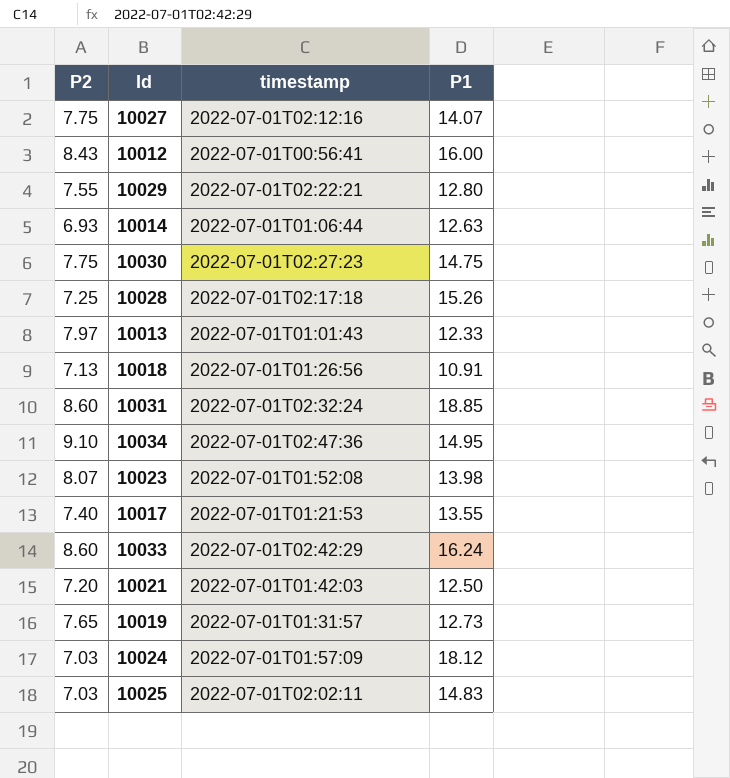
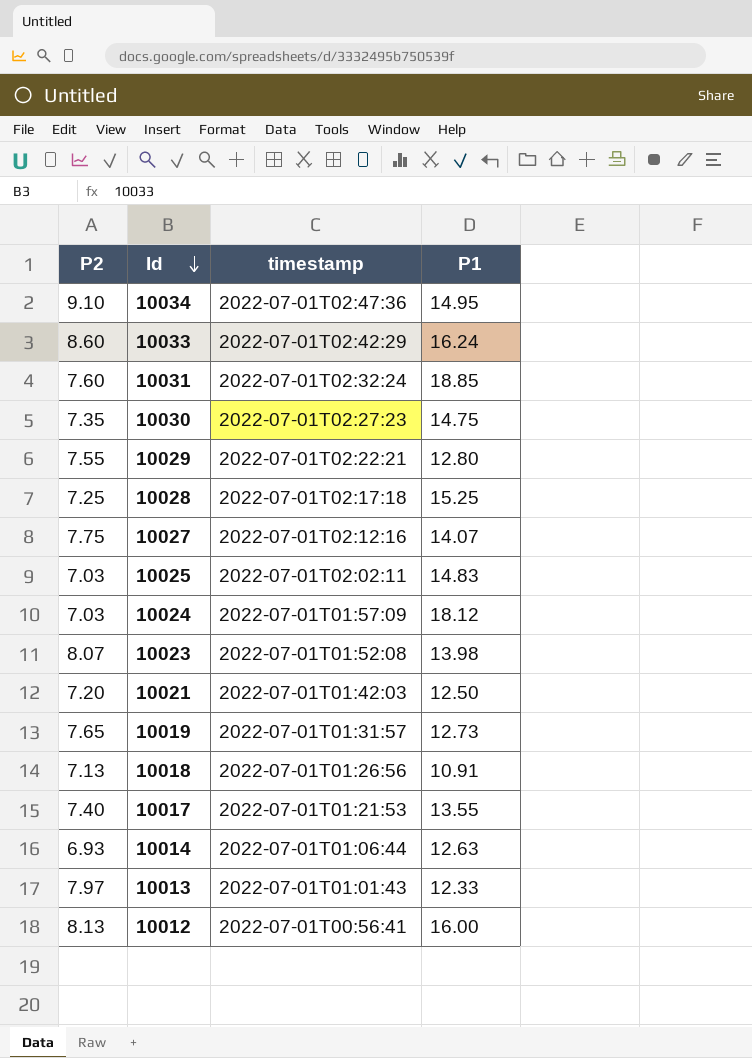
row order: none -> Id descending
10031 | P2: 8.60 -> 7.60
10030 | P2: 7.75 -> 7.35
10028 | P1: 15.26 -> 15.25
10012 | P2: 8.43 -> 8.13

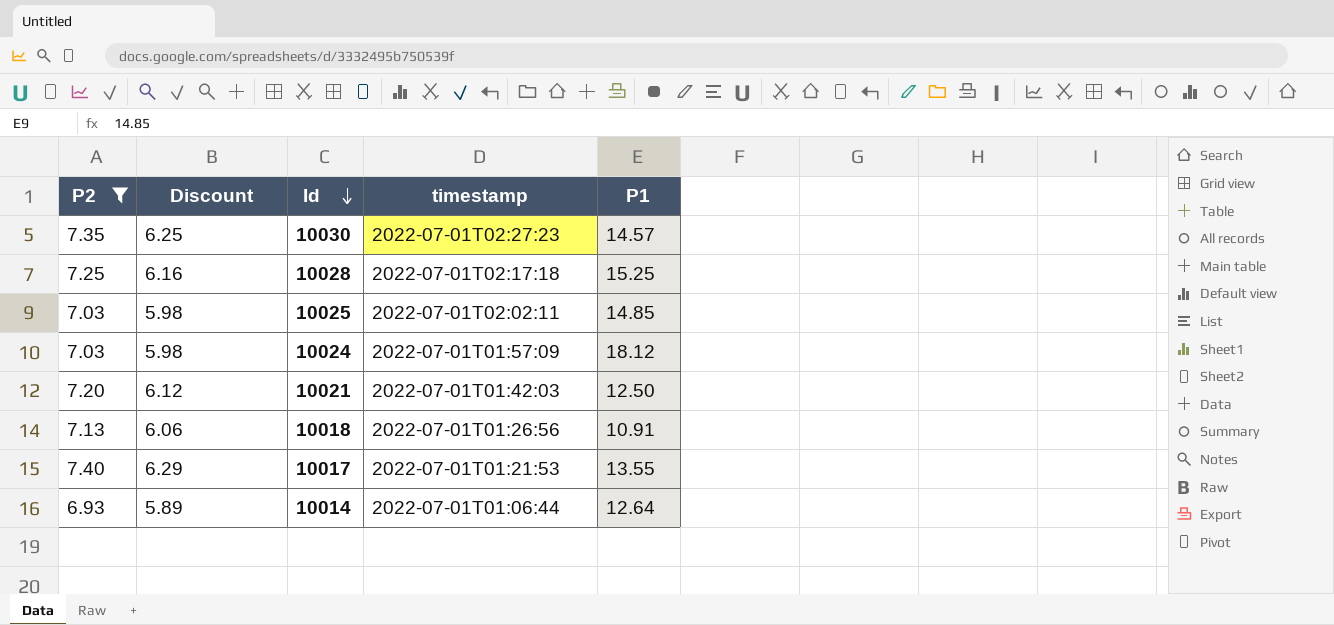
filter: none -> P2 <= 7.40
column Discount | formula: none -> [P2] * 0.85
10030 | P1: 14.75 -> 14.57
10025 | P1: 14.83 -> 14.85
10014 | P1: 12.63 -> 12.64

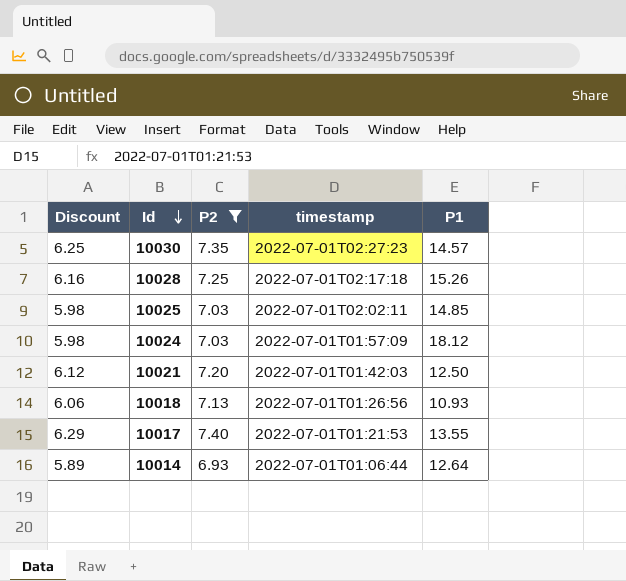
column P2 | position: 1 -> 3
10028 | P1: 15.25 -> 15.26
10018 | P1: 10.91 -> 10.93

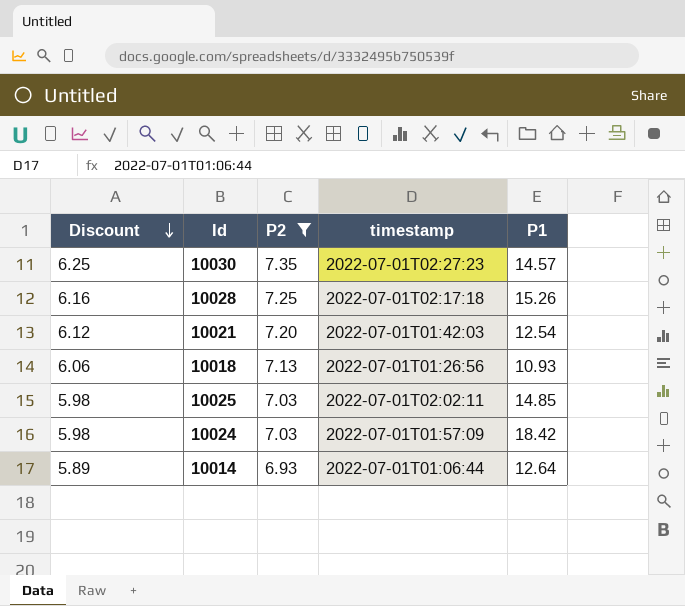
row order: Id descending -> Discount descending
row 10017: 6.29 | 7.40 | 2022-07-01T01:21:53 | 13.55 -> none
10021 | P1: 12.50 -> 12.54
10024 | P1: 18.12 -> 18.42

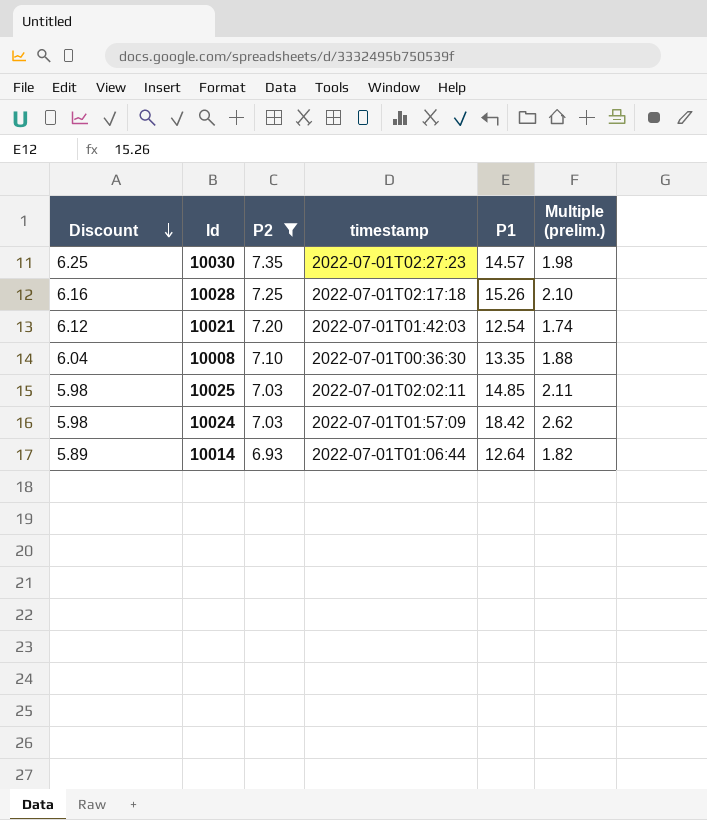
column Multiple (prelim.) | formula: none -> [P1] / [P2]
row 10018: 6.06 | 7.13 | 2022-07-01T01:26:56 | 10.93 -> none
row 10008: none -> 6.04 | 7.10 | 2022-07-01T00:36:30 | 13.35 | 1.88

